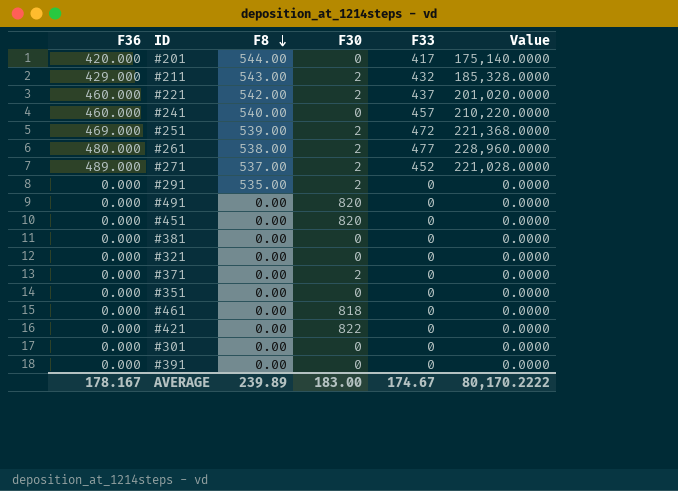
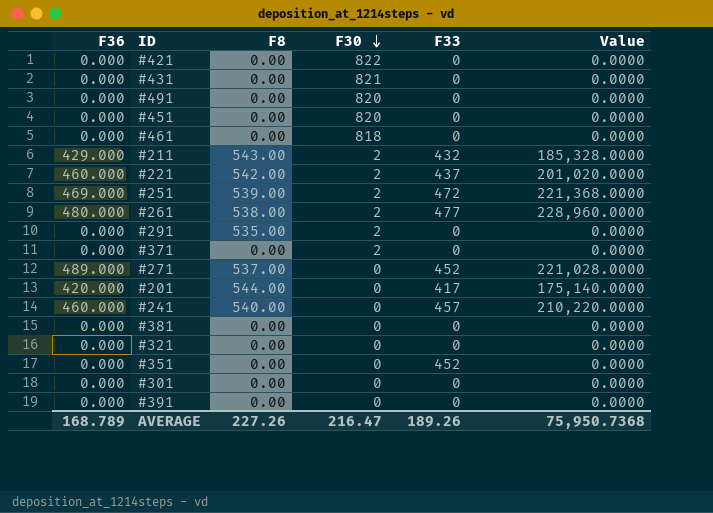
row order: F8 descending -> F30 descending
row #431: none -> 0.000 | 0.00 | 821 | 0 | 0.0000
#271 | F30: 2 -> 0
#351 | F33: 0 -> 452
AVERAGE | F36: 178.167 -> 168.789
AVERAGE | F8: 239.89 -> 227.26
AVERAGE | F30: 183.00 -> 216.47
AVERAGE | F33: 174.67 -> 189.26
AVERAGE | Value: 80,170.2222 -> 75,950.7368

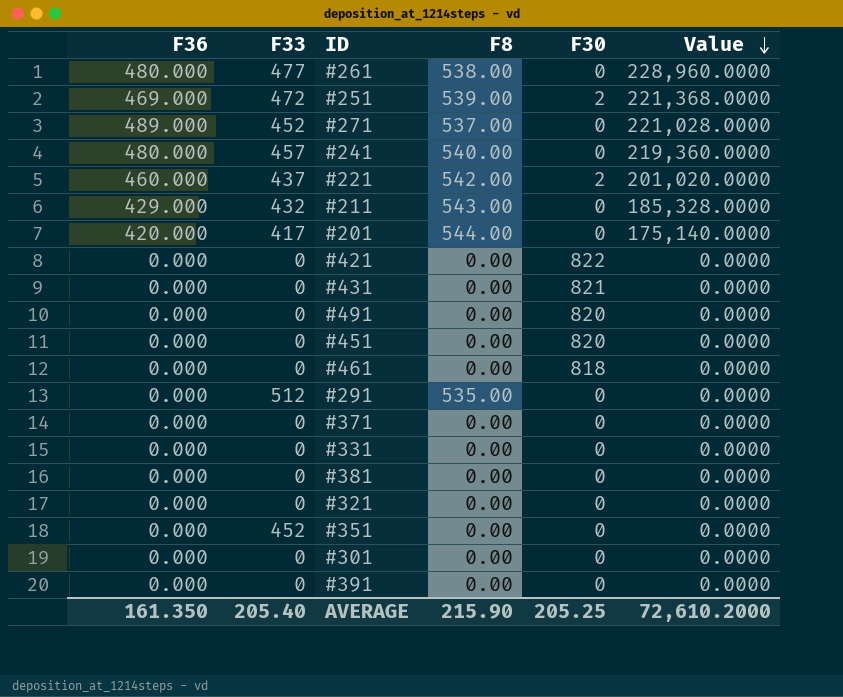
row order: F30 descending -> Value descending
column F33 | position: 5 -> 2
#261 | F30: 2 -> 0
#241 | F36: 460.000 -> 480.000
#241 | Value: 210,220.0000 -> 219,360.0000
#211 | F30: 2 -> 0
#291 | F33: 0 -> 512
#291 | F30: 2 -> 0
#371 | F30: 2 -> 0
row #331: none -> 0.000 | 0 | 0.00 | 0 | 0.0000
AVERAGE | F36: 168.789 -> 161.350
AVERAGE | F33: 189.26 -> 205.40
AVERAGE | F8: 227.26 -> 215.90
AVERAGE | F30: 216.47 -> 205.25
AVERAGE | Value: 75,950.7368 -> 72,610.2000

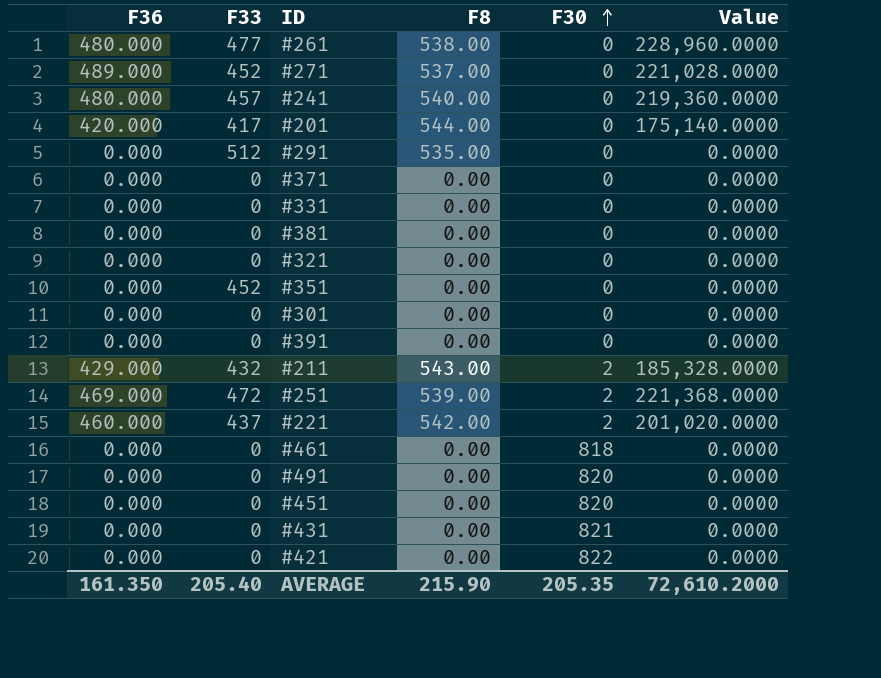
row order: Value descending -> F30 ascending
#211 | F30: 0 -> 2
AVERAGE | F30: 205.25 -> 205.35

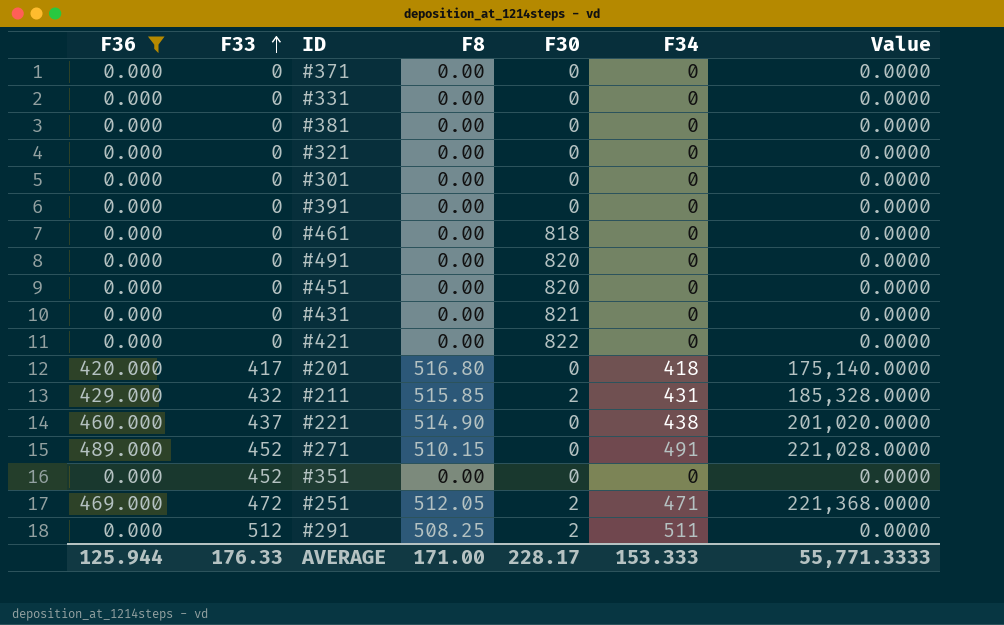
filter: none -> F36 != 480.000
row order: F30 ascending -> F33 ascending
column F34 | position: none -> 6
#201 | F8: 544.00 -> 516.80
#211 | F8: 543.00 -> 515.85
#221 | F8: 542.00 -> 514.90
#221 | F30: 2 -> 0
#271 | F8: 537.00 -> 510.15
#251 | F8: 539.00 -> 512.05
#291 | F8: 535.00 -> 508.25
#291 | F30: 0 -> 2
AVERAGE | F36: 161.350 -> 125.944
AVERAGE | F33: 205.40 -> 176.33
AVERAGE | F8: 215.90 -> 171.00
AVERAGE | F30: 205.35 -> 228.17
AVERAGE | Value: 72,610.2000 -> 55,771.3333

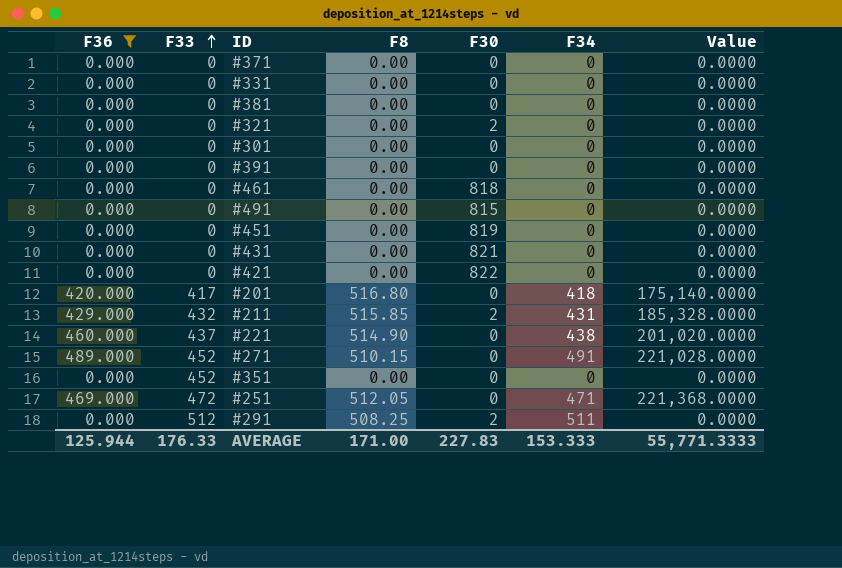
#321 | F30: 0 -> 2
#491 | F30: 820 -> 815
#451 | F30: 820 -> 819
#251 | F30: 2 -> 0
AVERAGE | F30: 228.17 -> 227.83

